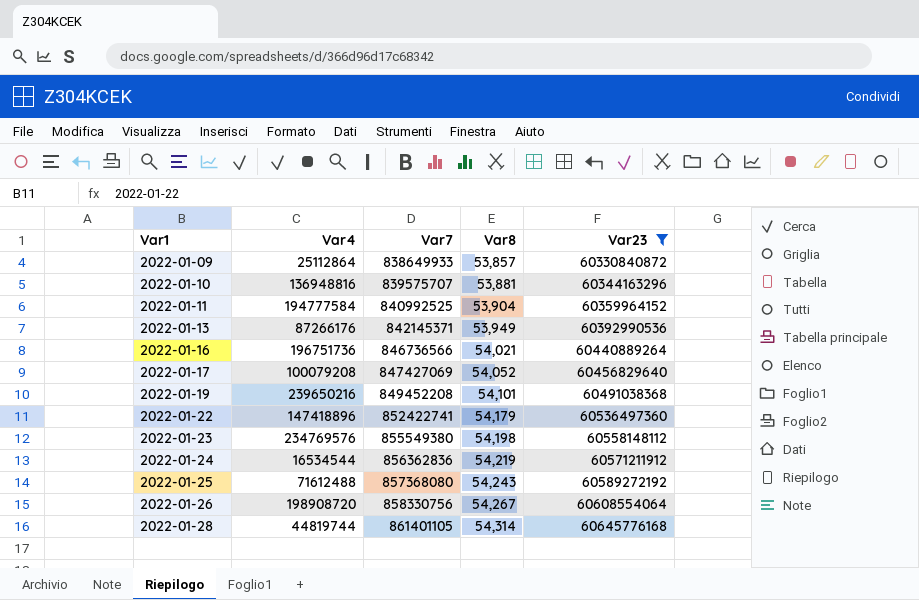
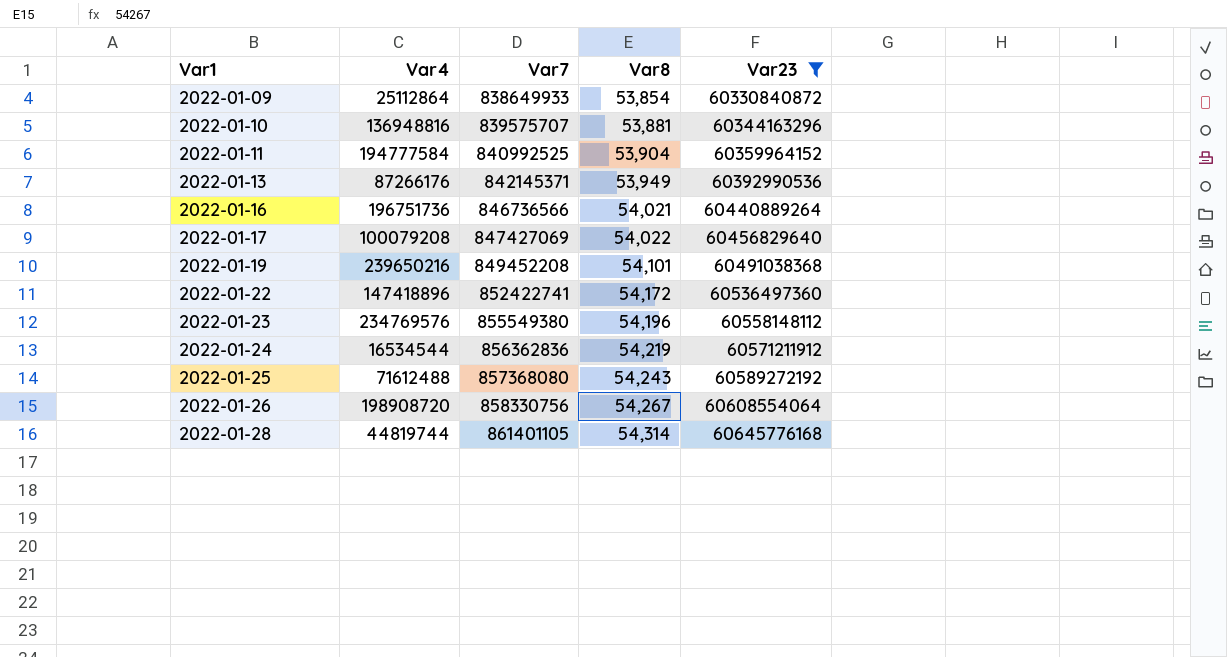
2022-01-09 | Var8: 53,857 -> 53,854
2022-01-17 | Var8: 54,052 -> 54,022
2022-01-22 | Var8: 54,179 -> 54,172
2022-01-23 | Var8: 54,198 -> 54,196

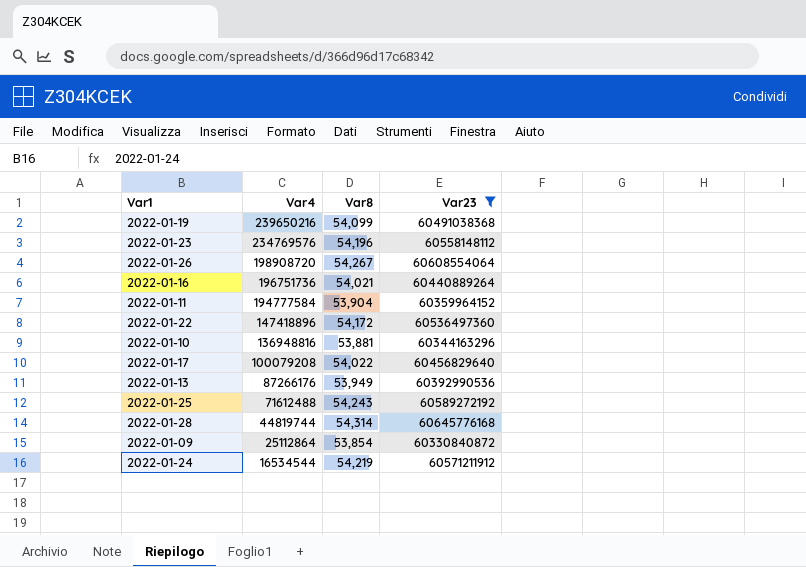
row order: Var1 ascending -> Var4 descending
column Var7 | position: 3 -> none
2022-01-19 | Var8: 54,101 -> 54,099

